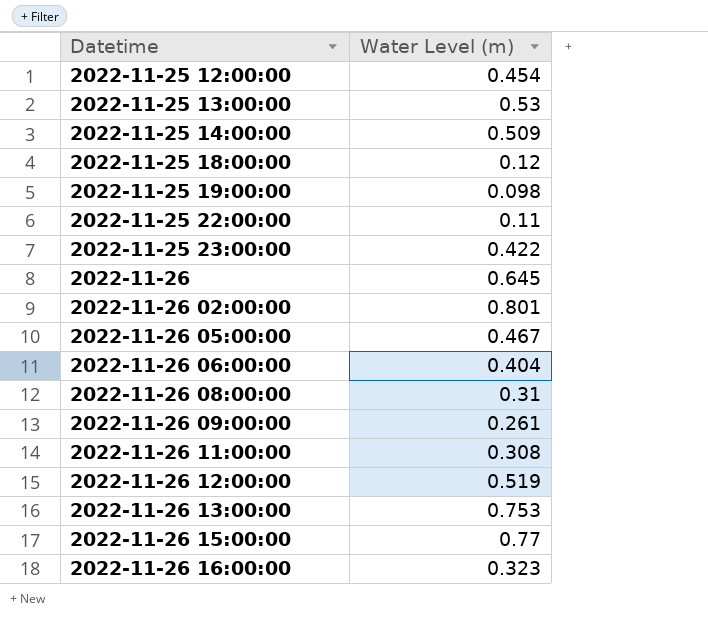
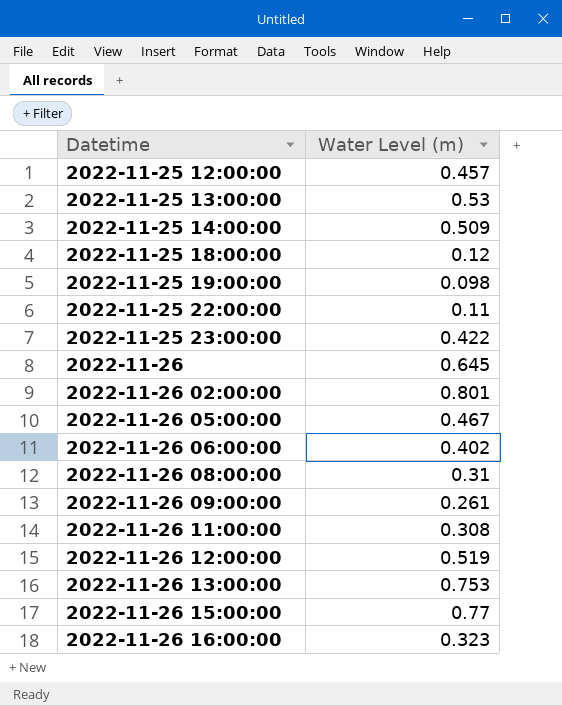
2022-11-25 12:00:00 | Water Level (m): 0.454 -> 0.457
2022-11-26 06:00:00 | Water Level (m): 0.404 -> 0.402

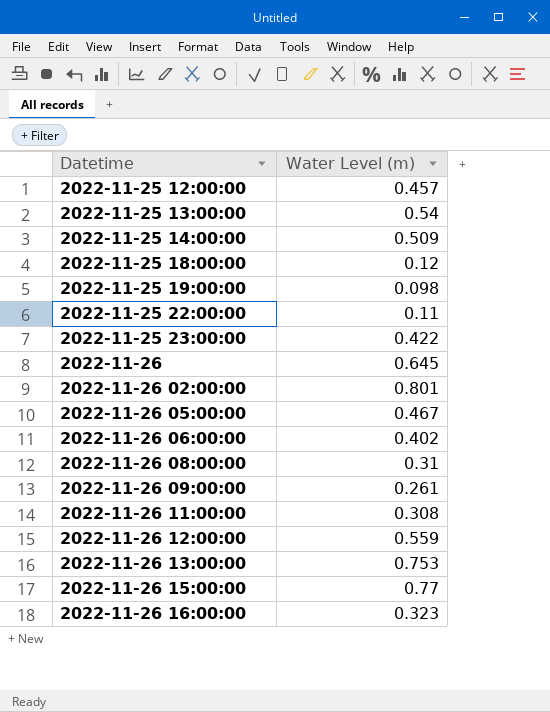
2022-11-25 13:00:00 | Water Level (m): 0.53 -> 0.54
2022-11-26 12:00:00 | Water Level (m): 0.519 -> 0.559

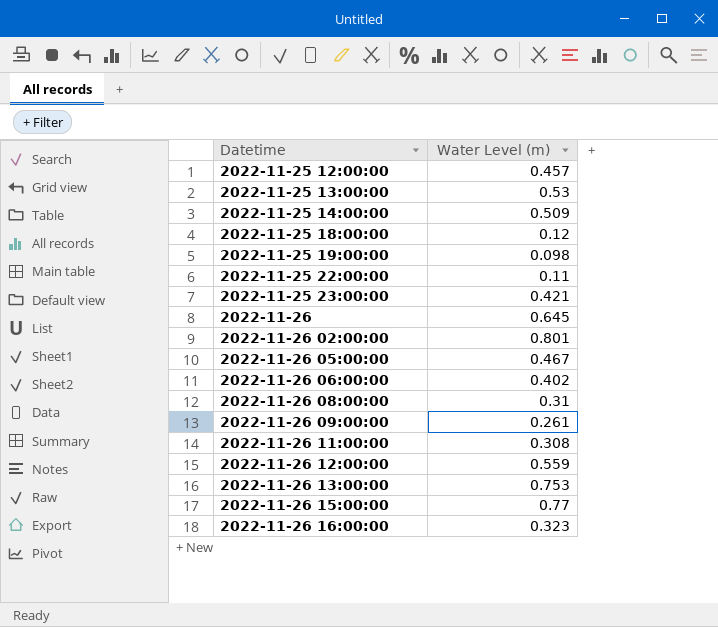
2022-11-25 13:00:00 | Water Level (m): 0.54 -> 0.53
2022-11-25 23:00:00 | Water Level (m): 0.422 -> 0.421

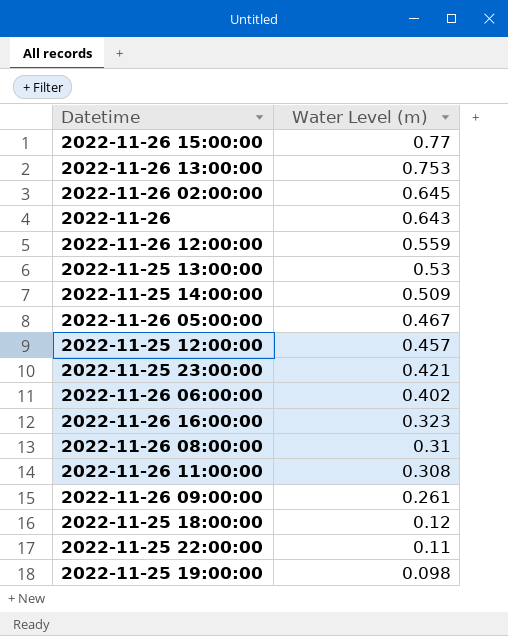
row order: Datetime ascending -> Water Level (m) descending
2022-11-26 02:00:00 | Water Level (m): 0.801 -> 0.645
2022-11-26 | Water Level (m): 0.645 -> 0.643

